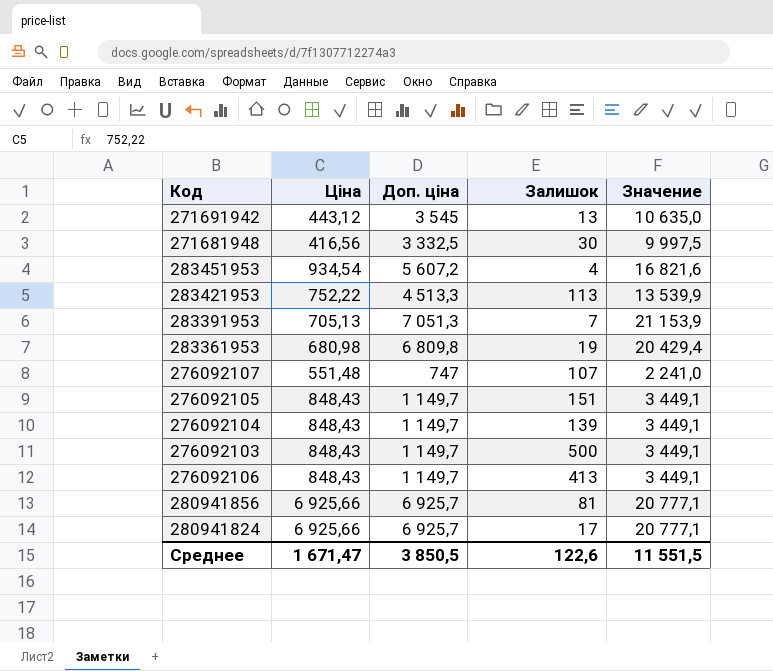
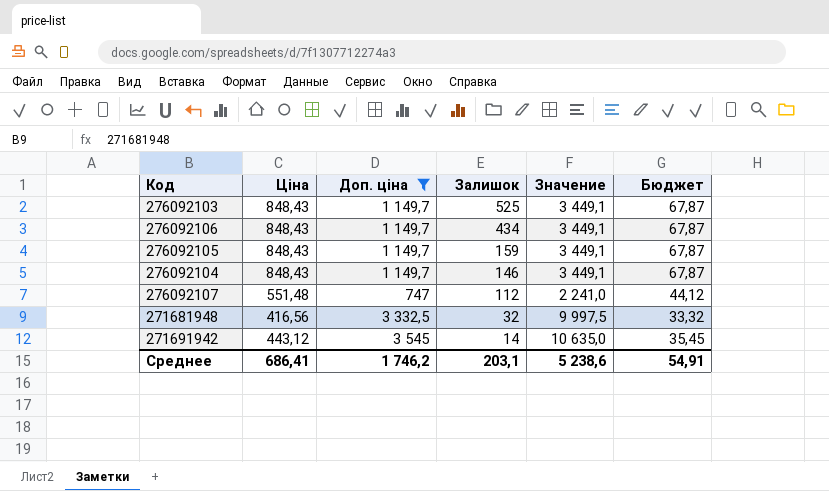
filter: none -> Доп. ціна <= 3 545
row order: none -> Залишок descending
column Бюджет | formula: none -> [Ціна] * 0,08
276092103 | Залишок: 500 -> 525
276092106 | Залишок: 413 -> 434
276092105 | Залишок: 151 -> 159
276092104 | Залишок: 139 -> 146
276092107 | Залишок: 107 -> 112
271681948 | Залишок: 30 -> 32
271691942 | Залишок: 13 -> 14
Среднее | Ціна: 1 671,47 -> 686,41
Среднее | Доп. ціна: 3 850,5 -> 1 746,2
Среднее | Залишок: 122,6 -> 203,1
Среднее | Значение: 11 551,5 -> 5 238,6

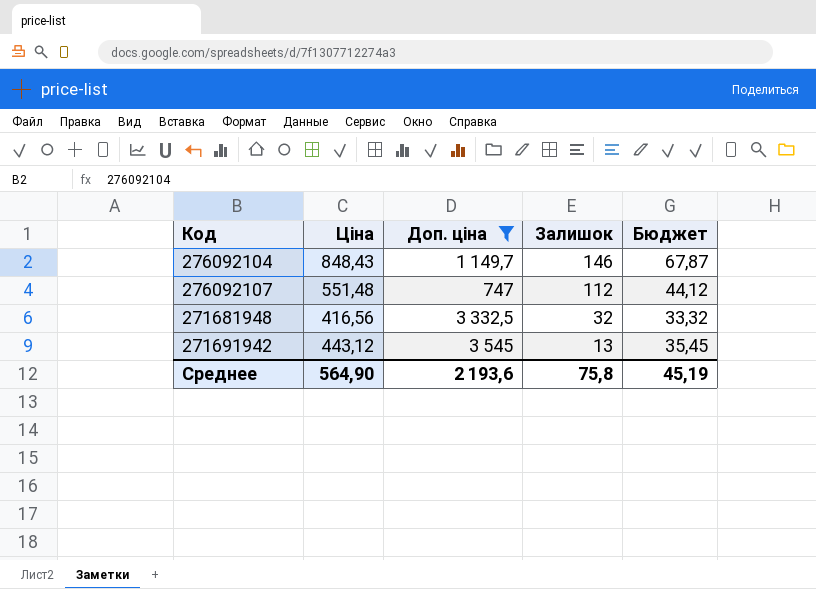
column Значение | formula: [Доп. ціна] * 3 -> none
row 276092103: 848,43 | 1 149,7 | 525 | 3 449,1 | 67,87 -> none
row 276092106: 848,43 | 1 149,7 | 434 | 3 449,1 | 67,87 -> none
row 276092105: 848,43 | 1 149,7 | 159 | 3 449,1 | 67,87 -> none
271691942 | Залишок: 14 -> 13
Среднее | Ціна: 686,41 -> 564,90
Среднее | Доп. ціна: 1 746,2 -> 2 193,6
Среднее | Залишок: 203,1 -> 75,8
Среднее | Бюджет: 54,91 -> 45,19

